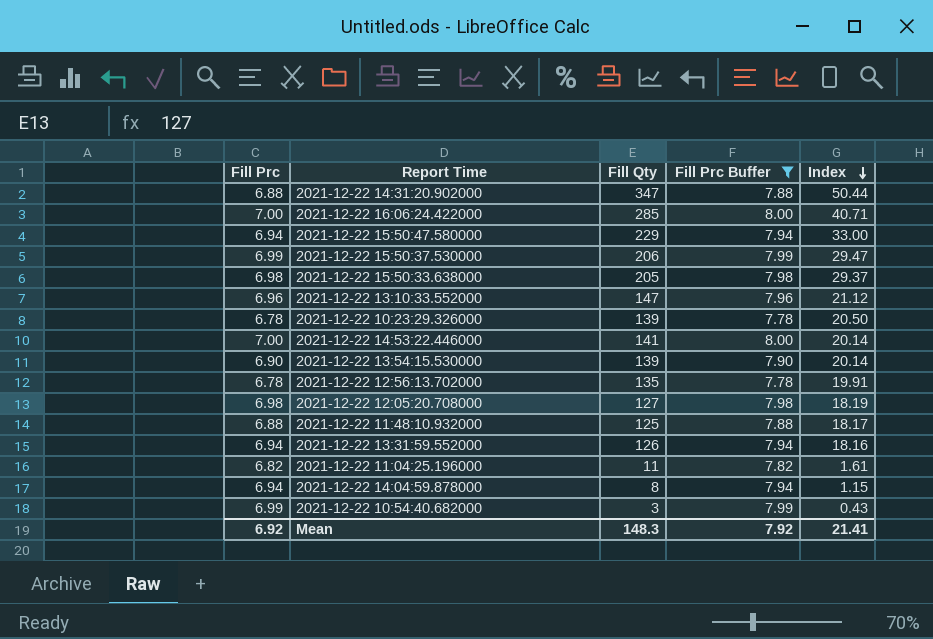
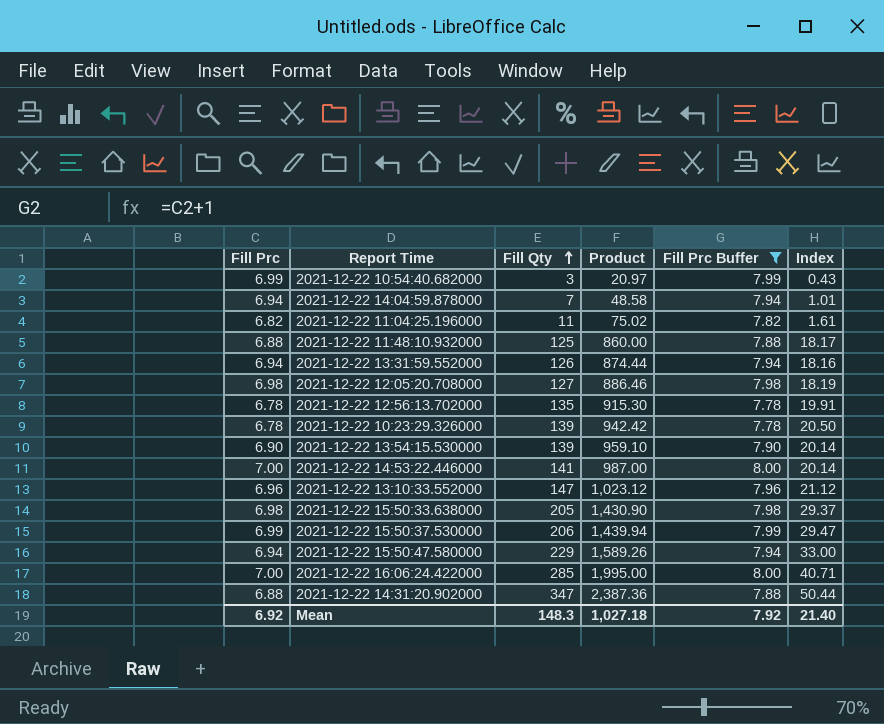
row order: Index descending -> Fill Qty ascending
column Product | formula: none -> [Fill Prc] * [Fill Qty]
2021-12-22 14:04:59.878000 | Fill Qty: 8 -> 7
2021-12-22 14:04:59.878000 | Index: 1.15 -> 1.01
Mean | Index: 21.41 -> 21.40

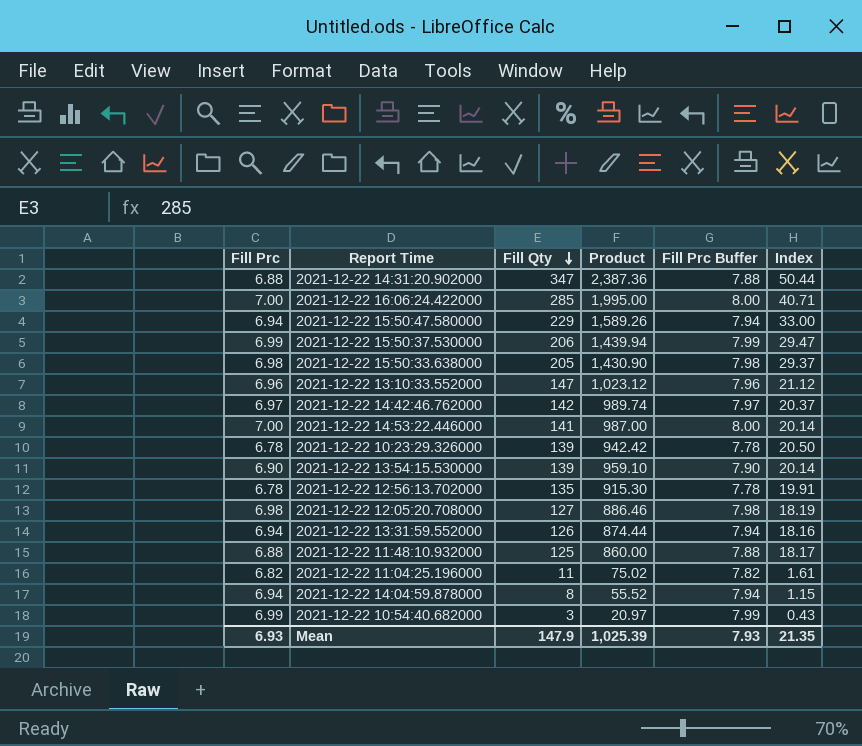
filter: Fill Prc Buffer != 7.97 -> none
row order: Fill Qty ascending -> Fill Qty descending
2021-12-22 14:04:59.878000 | Fill Qty: 7 -> 8
2021-12-22 14:04:59.878000 | Product: 48.58 -> 55.52
2021-12-22 14:04:59.878000 | Index: 1.01 -> 1.15
Mean | Fill Prc: 6.92 -> 6.93
Mean | Fill Qty: 148.3 -> 147.9
Mean | Product: 1,027.18 -> 1,025.39
Mean | Fill Prc Buffer: 7.92 -> 7.93
Mean | Index: 21.40 -> 21.35

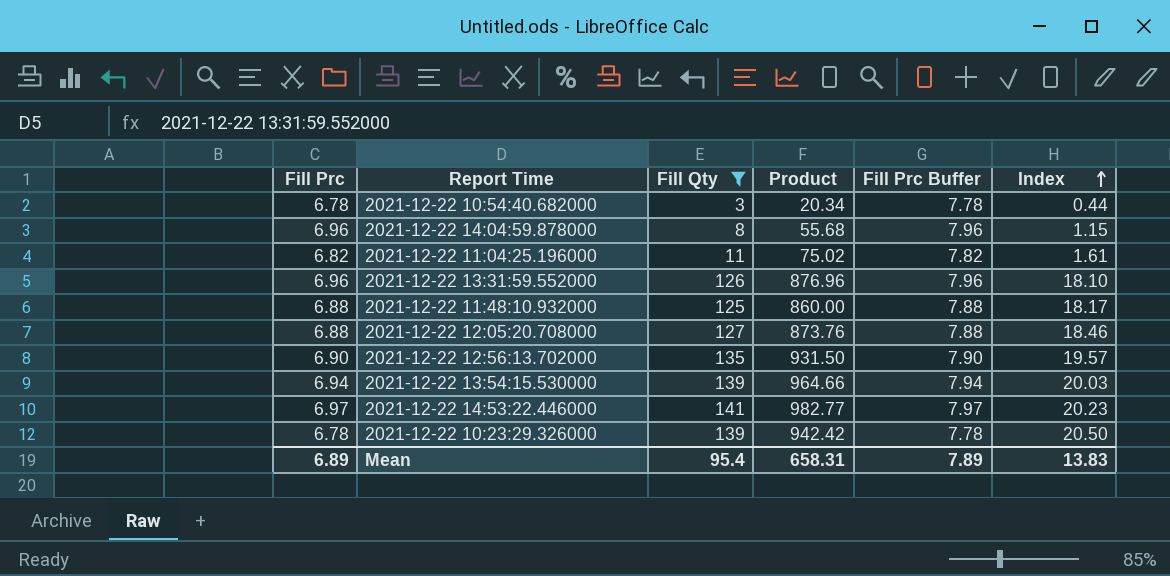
filter: none -> Fill Qty <= 141
row order: Fill Qty descending -> Index ascending
2021-12-22 10:54:40.682000 | Fill Prc: 6.99 -> 6.78
2021-12-22 10:54:40.682000 | Product: 20.97 -> 20.34
2021-12-22 10:54:40.682000 | Fill Prc Buffer: 7.99 -> 7.78
2021-12-22 10:54:40.682000 | Index: 0.43 -> 0.44
2021-12-22 14:04:59.878000 | Fill Prc: 6.94 -> 6.96
2021-12-22 14:04:59.878000 | Product: 55.52 -> 55.68
2021-12-22 14:04:59.878000 | Fill Prc Buffer: 7.94 -> 7.96
2021-12-22 13:31:59.552000 | Fill Prc: 6.94 -> 6.96
2021-12-22 13:31:59.552000 | Product: 874.44 -> 876.96
2021-12-22 13:31:59.552000 | Fill Prc Buffer: 7.94 -> 7.96
2021-12-22 13:31:59.552000 | Index: 18.16 -> 18.10
2021-12-22 12:05:20.708000 | Fill Prc: 6.98 -> 6.88
2021-12-22 12:05:20.708000 | Product: 886.46 -> 873.76
2021-12-22 12:05:20.708000 | Fill Prc Buffer: 7.98 -> 7.88
2021-12-22 12:05:20.708000 | Index: 18.19 -> 18.46
2021-12-22 12:56:13.702000 | Fill Prc: 6.78 -> 6.90
2021-12-22 12:56:13.702000 | Product: 915.30 -> 931.50
2021-12-22 12:56:13.702000 | Fill Prc Buffer: 7.78 -> 7.90
2021-12-22 12:56:13.702000 | Index: 19.91 -> 19.57
2021-12-22 13:54:15.530000 | Fill Prc: 6.90 -> 6.94
2021-12-22 13:54:15.530000 | Product: 959.10 -> 964.66
2021-12-22 13:54:15.530000 | Fill Prc Buffer: 7.90 -> 7.94
2021-12-22 13:54:15.530000 | Index: 20.14 -> 20.03
2021-12-22 14:53:22.446000 | Fill Prc: 7.00 -> 6.97
2021-12-22 14:53:22.446000 | Product: 987.00 -> 982.77
2021-12-22 14:53:22.446000 | Fill Prc Buffer: 8.00 -> 7.97
2021-12-22 14:53:22.446000 | Index: 20.14 -> 20.23
Mean | Fill Prc: 6.93 -> 6.89
Mean | Fill Qty: 147.9 -> 95.4
Mean | Product: 1,025.39 -> 658.31
Mean | Fill Prc Buffer: 7.93 -> 7.89
Mean | Index: 21.35 -> 13.83

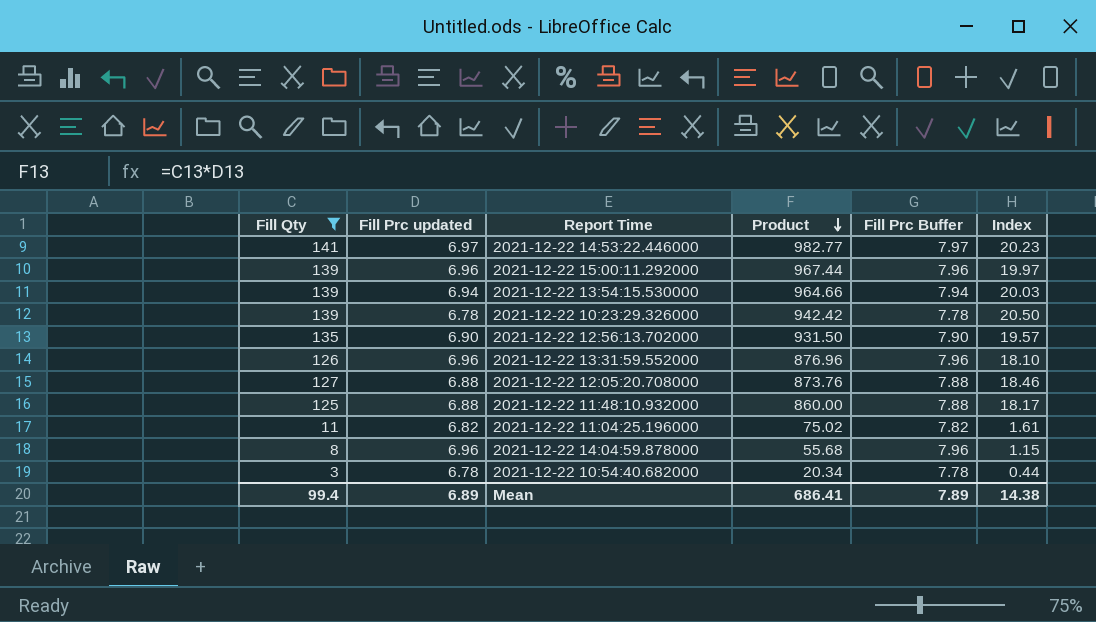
row order: Index ascending -> Product descending
column Fill Qty | position: 3 -> 1
column name: Fill Prc -> Fill Prc updated
row 2021-12-22 15:00:11.292000: none -> 139 | 6.96 | 967.44 | 7.96 | 19.97
Mean | Fill Qty: 95.4 -> 99.4
Mean | Product: 658.31 -> 686.41
Mean | Index: 13.83 -> 14.38

